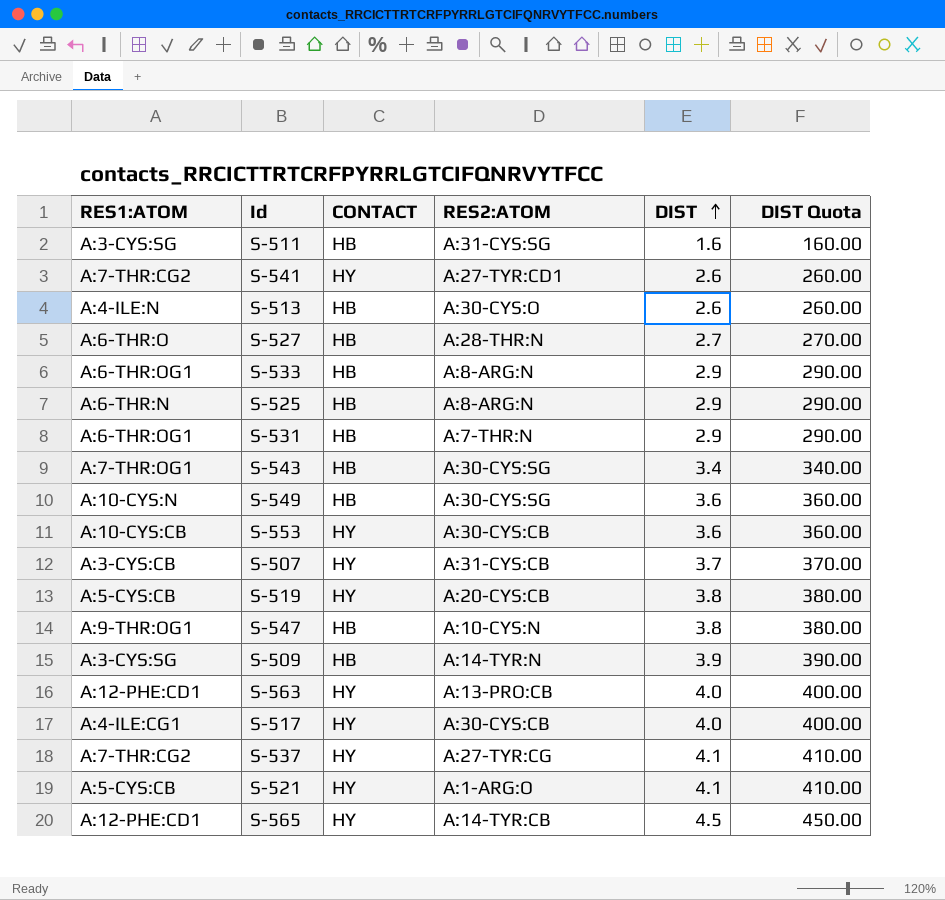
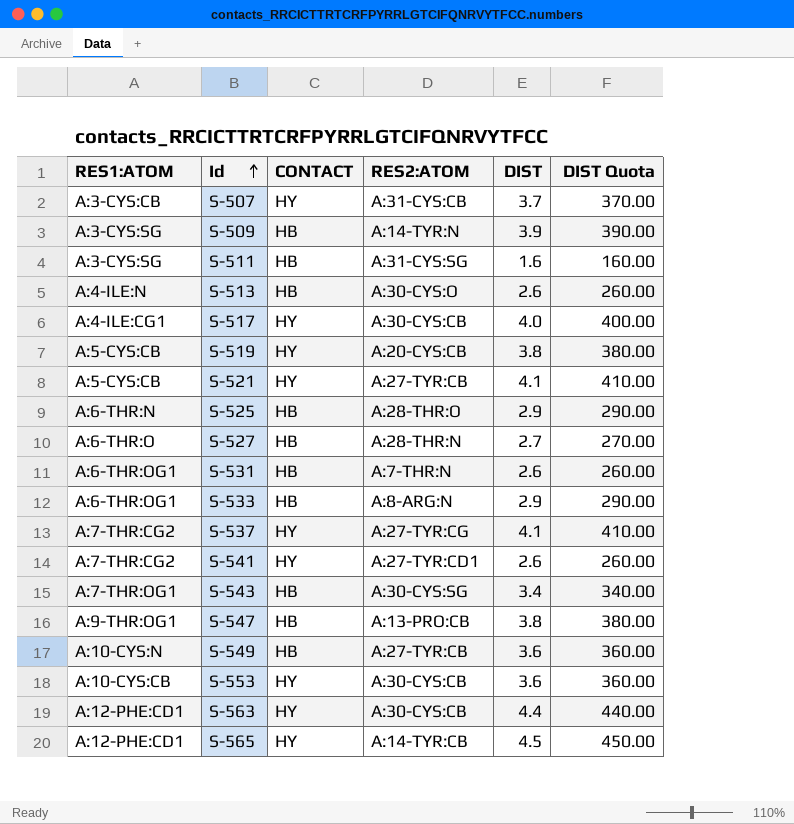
row order: DIST ascending -> Id ascending
S-521 | RES2:ATOM: A:1-ARG:O -> A:27-TYR:CB
S-525 | RES2:ATOM: A:8-ARG:N -> A:28-THR:O
S-531 | DIST: 2.9 -> 2.6
S-531 | DIST Quota: 290.00 -> 260.00
S-547 | RES2:ATOM: A:10-CYS:N -> A:13-PRO:CB
S-549 | RES2:ATOM: A:30-CYS:SG -> A:27-TYR:CB
S-563 | RES2:ATOM: A:13-PRO:CB -> A:30-CYS:CB
S-563 | DIST: 4.0 -> 4.4
S-563 | DIST Quota: 400.00 -> 440.00

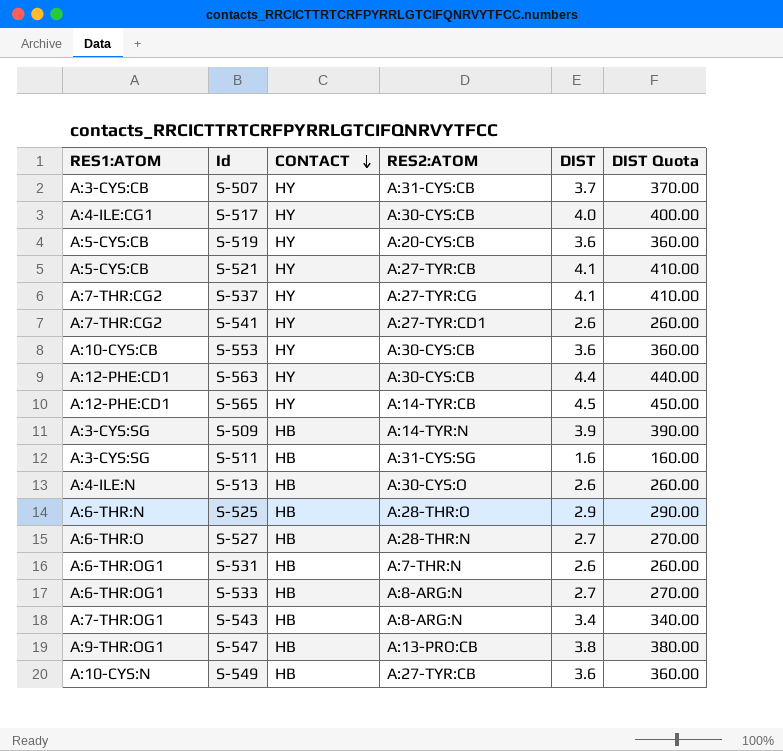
row order: Id ascending -> CONTACT descending
S-519 | DIST: 3.8 -> 3.6
S-519 | DIST Quota: 380.00 -> 360.00
S-533 | DIST: 2.9 -> 2.7
S-533 | DIST Quota: 290.00 -> 270.00
S-543 | RES2:ATOM: A:30-CYS:SG -> A:8-ARG:N

